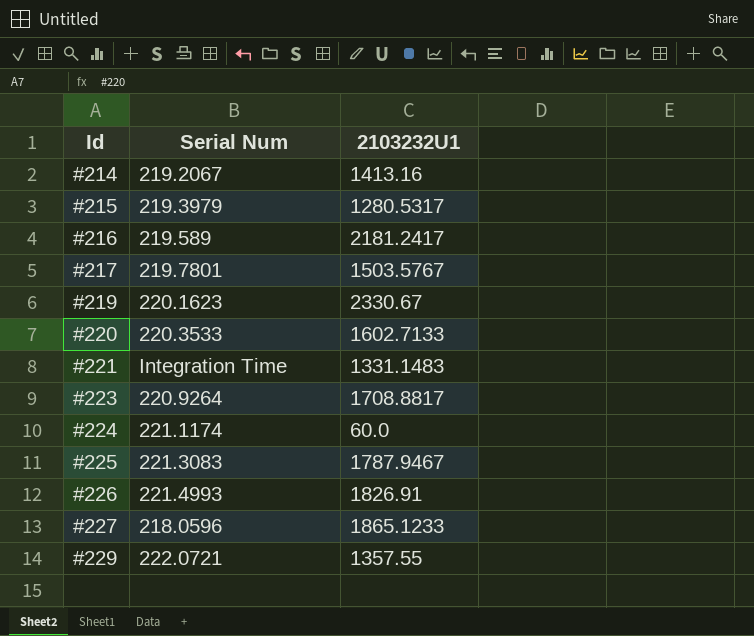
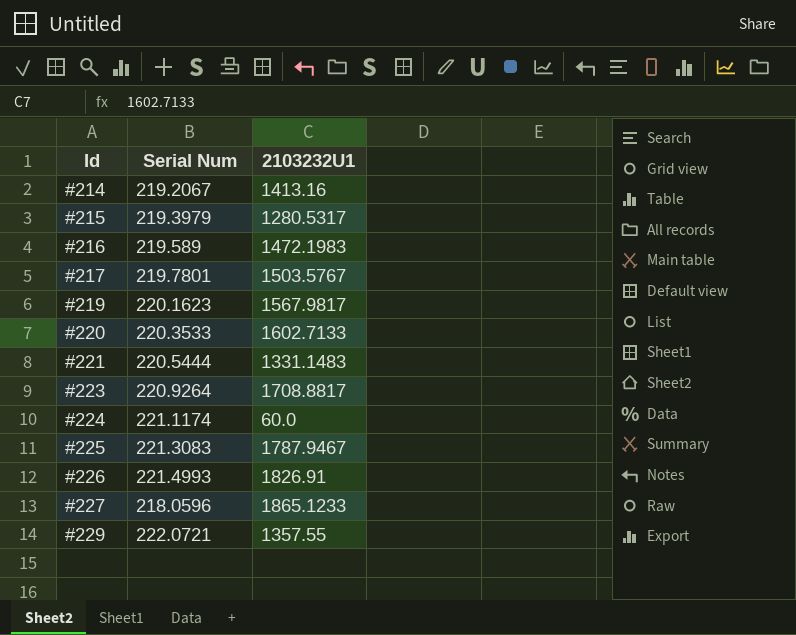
#216 | 2103232U1: 2181.2417 -> 1472.1983
#219 | 2103232U1: 2330.67 -> 1567.9817
#221 | Serial Num: Integration Time -> 220.5444

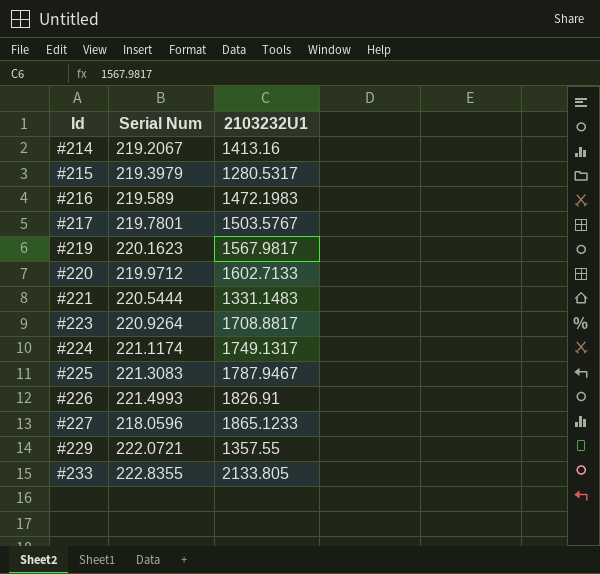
#220 | Serial Num: 220.3533 -> 219.9712
#224 | 2103232U1: 60.0 -> 1749.1317
row #233: none -> 222.8355 | 2133.805

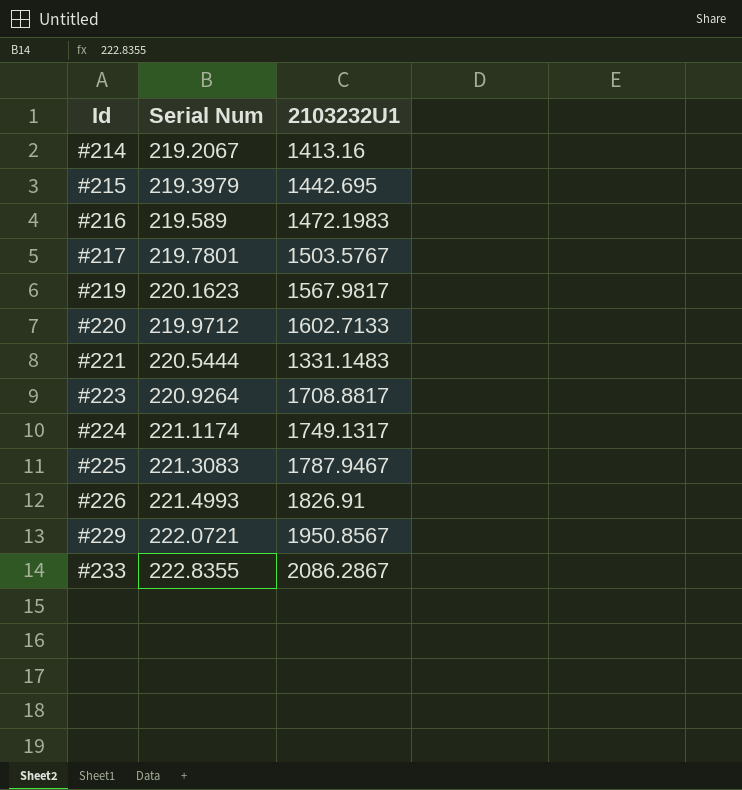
row #227: 218.0596 | 1865.1233 -> none
#215 | 2103232U1: 1280.5317 -> 1442.695
#229 | 2103232U1: 1357.55 -> 1950.8567
#233 | 2103232U1: 2133.805 -> 2086.2867

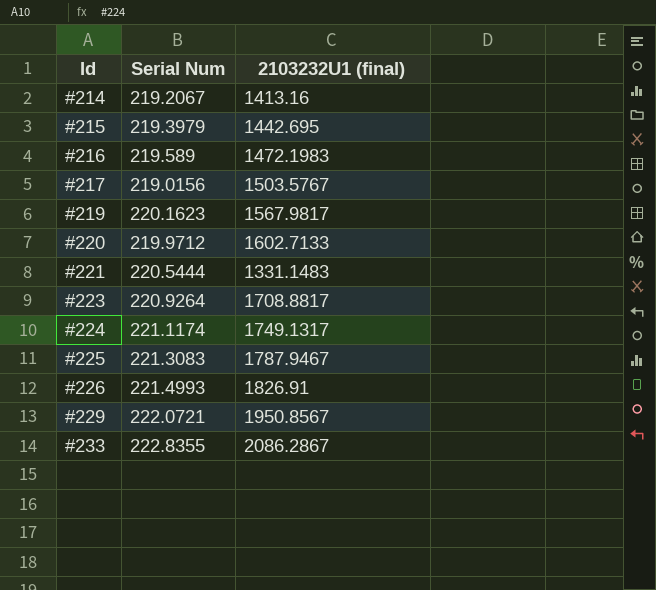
column name: 2103232U1 -> 2103232U1 (final)
#217 | Serial Num: 219.7801 -> 219.0156

